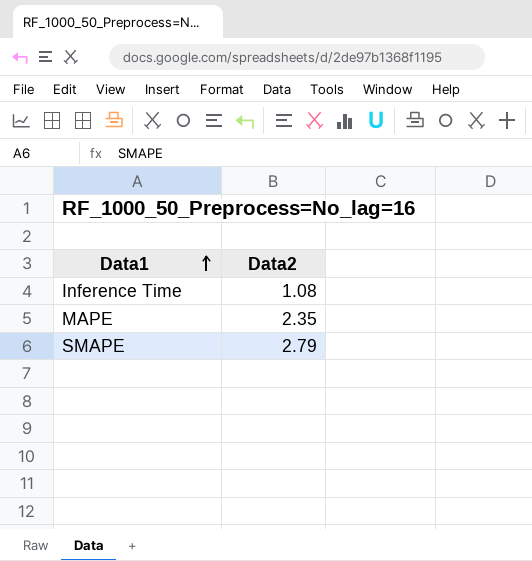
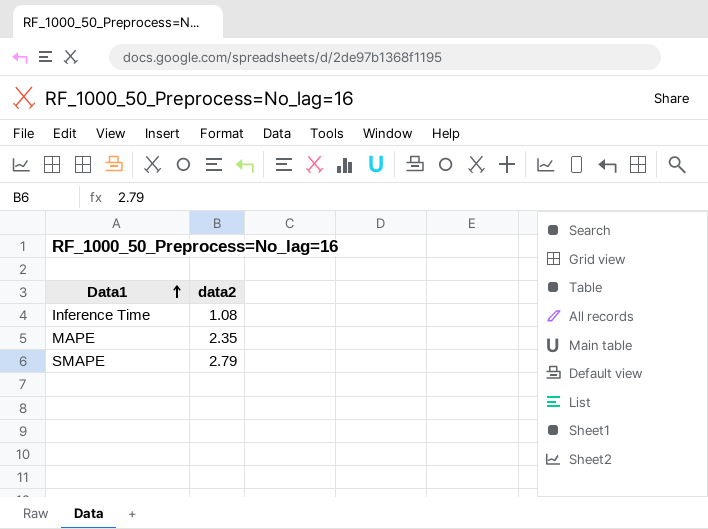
column name: Data2 -> data2

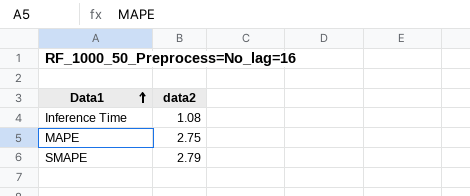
MAPE | data2: 2.35 -> 2.75

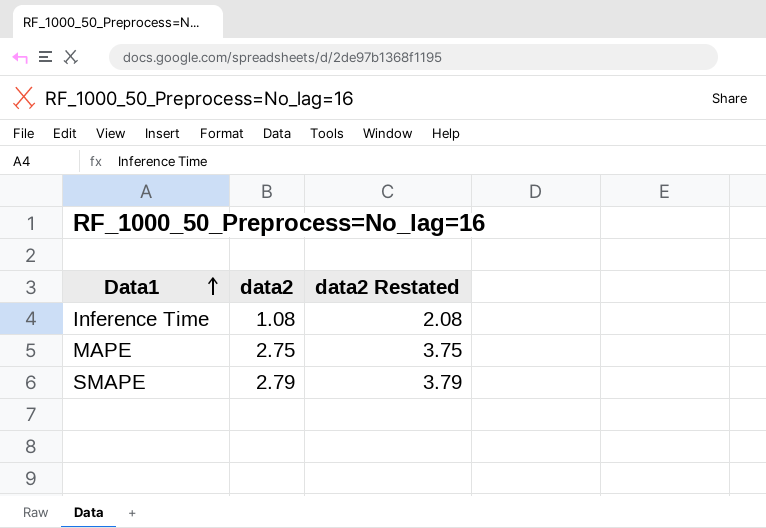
column data2 Restated | formula: none -> [data2] + 1

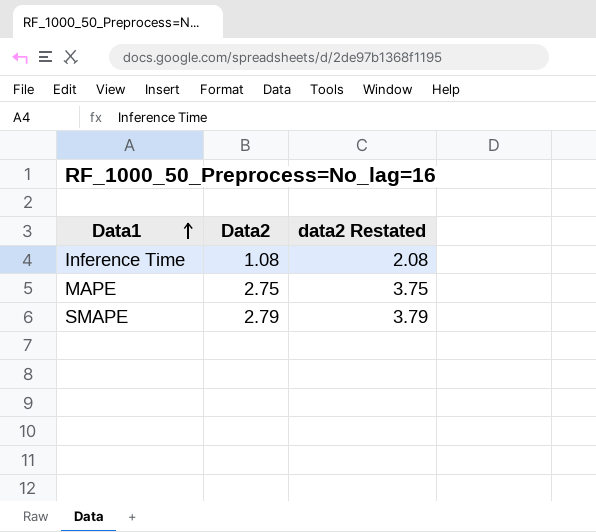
column name: data2 -> Data2

